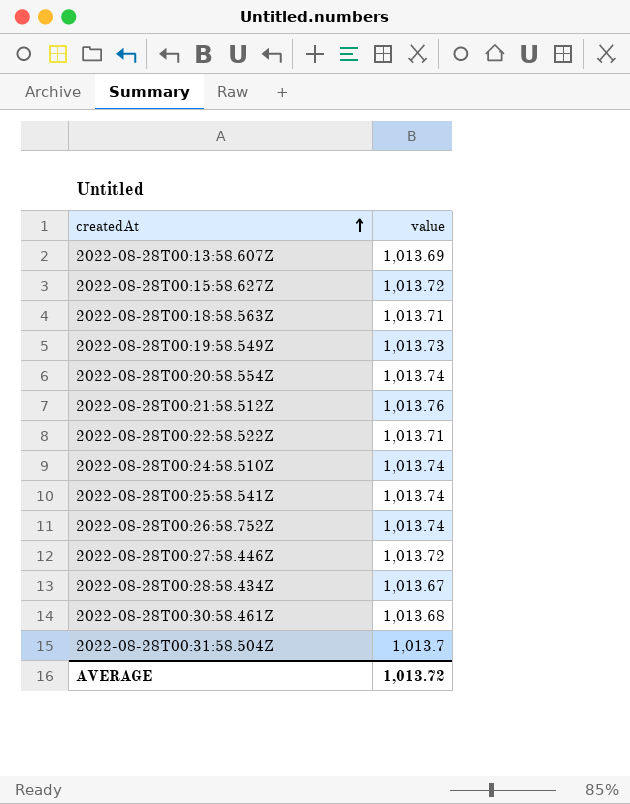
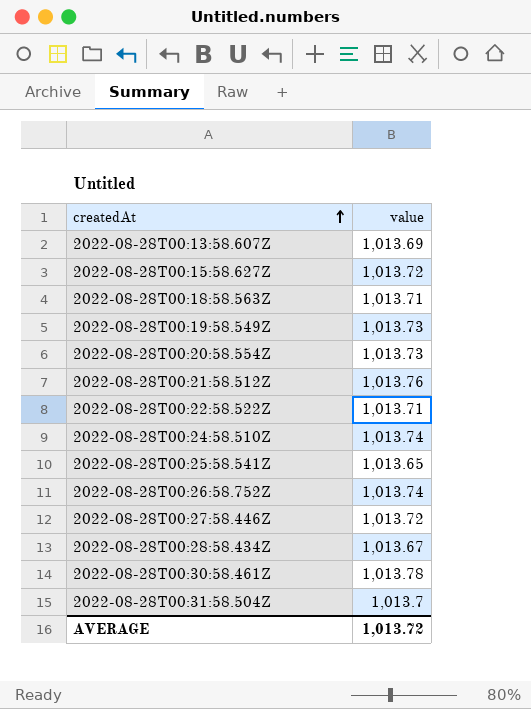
2022-08-28T00:20:58.554Z | value: 1,013.74 -> 1,013.73
2022-08-28T00:25:58.541Z | value: 1,013.74 -> 1,013.65
2022-08-28T00:30:58.461Z | value: 1,013.68 -> 1,013.78

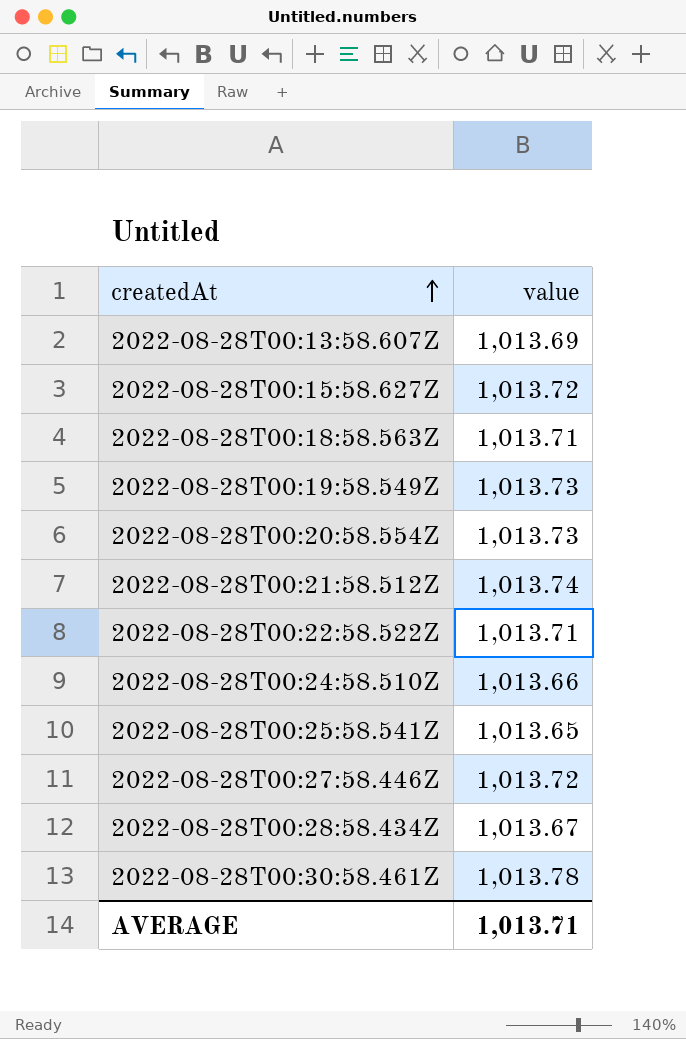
row 2022-08-28T00:26:58.752Z: 1,013.74 -> none
row 2022-08-28T00:31:58.504Z: 1,013.7 -> none
2022-08-28T00:21:58.512Z | value: 1,013.76 -> 1,013.74
2022-08-28T00:24:58.510Z | value: 1,013.74 -> 1,013.66
AVERAGE | value: 1,013.72 -> 1,013.71

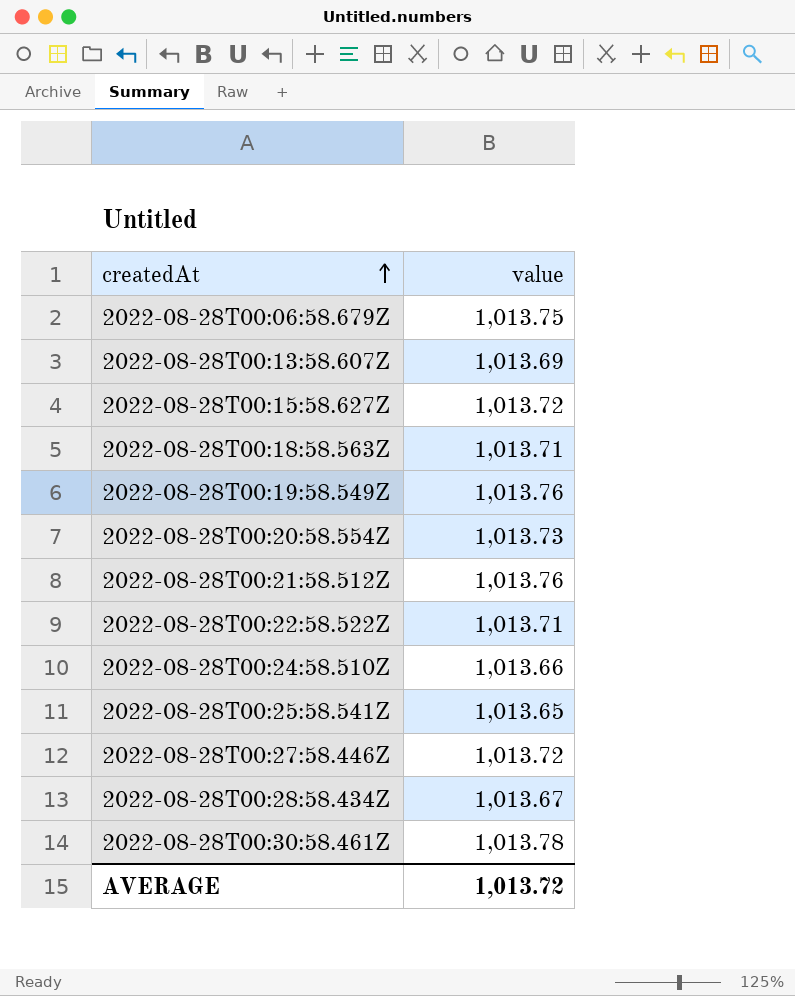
row 2022-08-28T00:06:58.679Z: none -> 1,013.75
2022-08-28T00:19:58.549Z | value: 1,013.73 -> 1,013.76
2022-08-28T00:21:58.512Z | value: 1,013.74 -> 1,013.76
AVERAGE | value: 1,013.71 -> 1,013.72

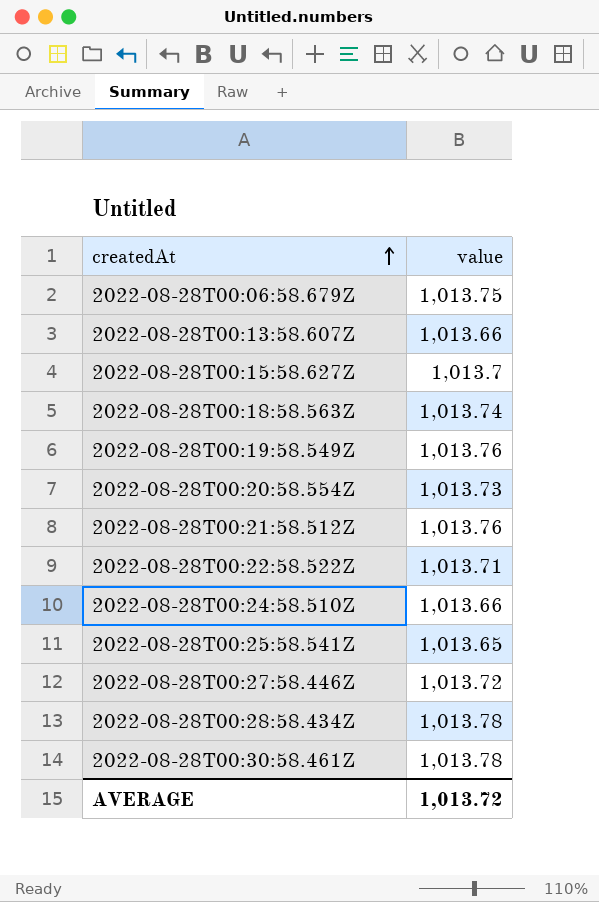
2022-08-28T00:13:58.607Z | value: 1,013.69 -> 1,013.66
2022-08-28T00:15:58.627Z | value: 1,013.72 -> 1,013.7
2022-08-28T00:18:58.563Z | value: 1,013.71 -> 1,013.74
2022-08-28T00:28:58.434Z | value: 1,013.67 -> 1,013.78

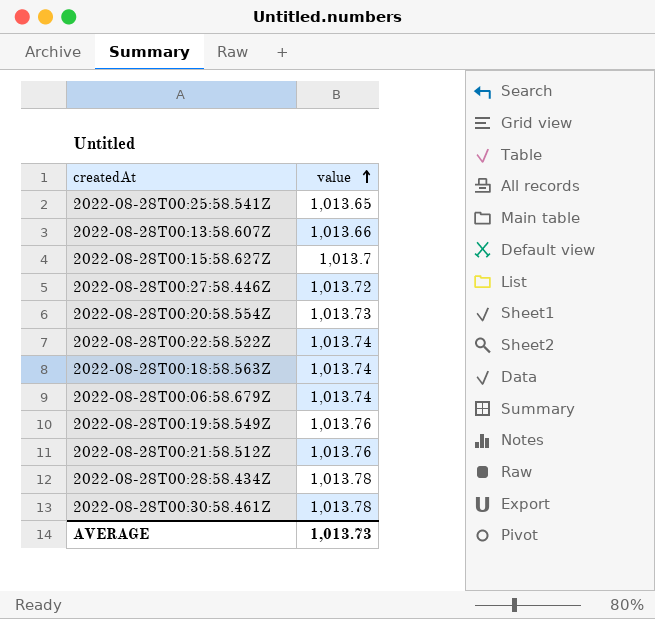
row order: createdAt ascending -> value ascending
row 2022-08-28T00:24:58.510Z: 1,013.66 -> none
2022-08-28T00:22:58.522Z | value: 1,013.71 -> 1,013.74
2022-08-28T00:06:58.679Z | value: 1,013.75 -> 1,013.74
AVERAGE | value: 1,013.72 -> 1,013.73

